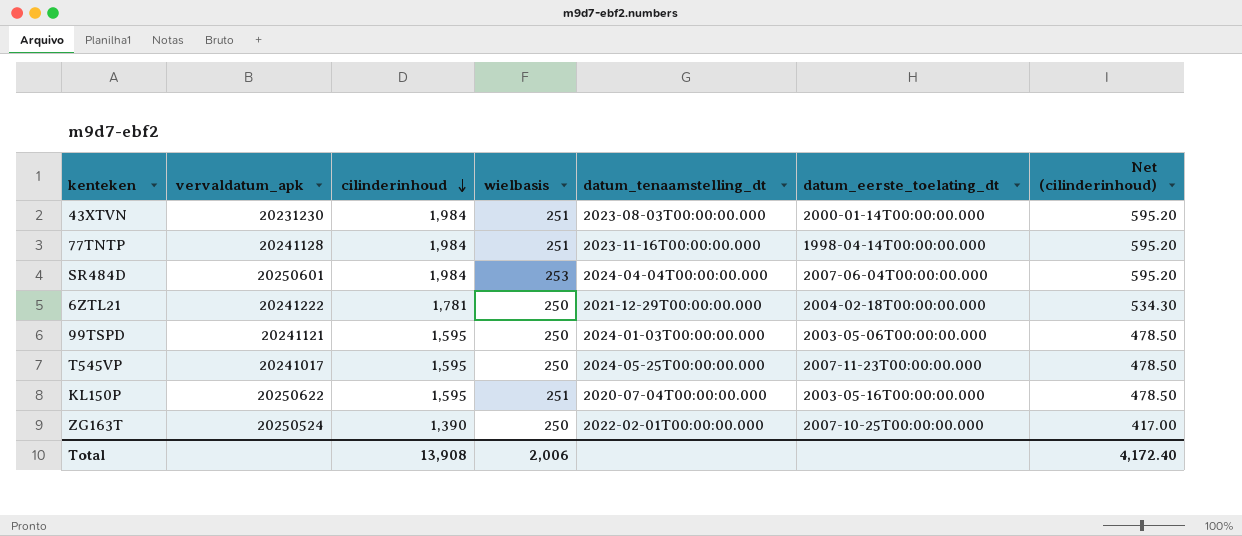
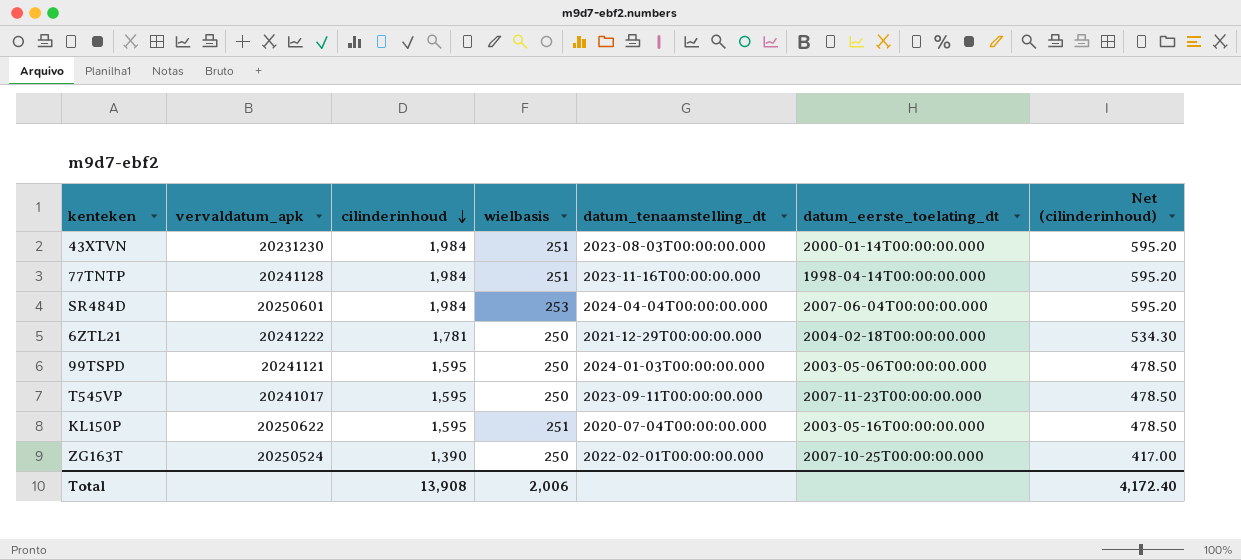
T545VP | datum_tenaamstelling_dt: 2024-05-25T00:00:00.000 -> 2023-09-11T00:00:00.000

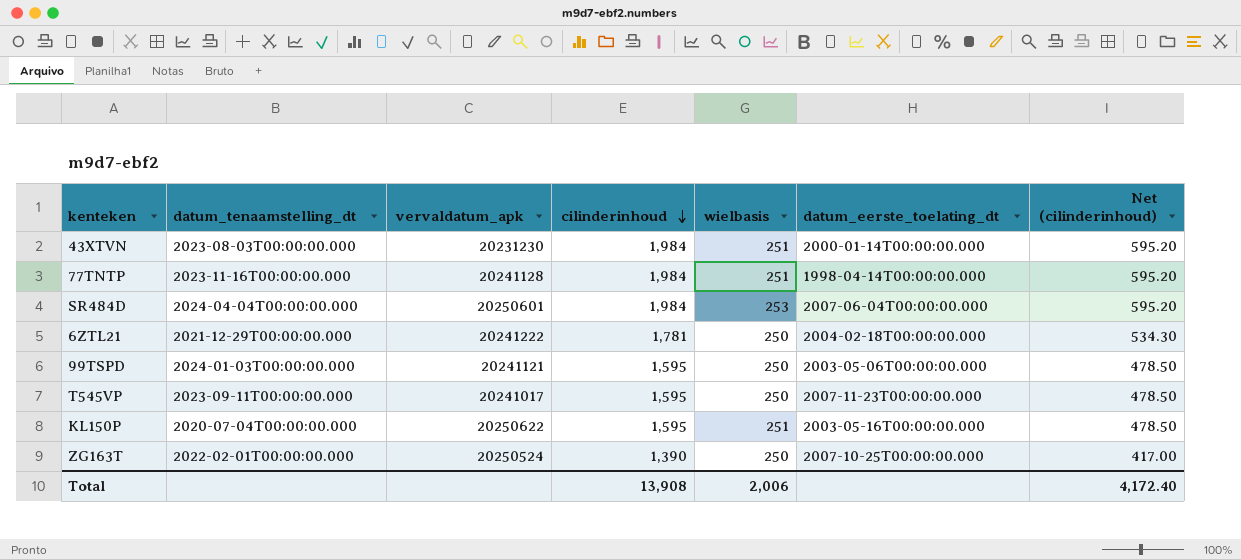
column datum_tenaamstelling_dt | position: 5 -> 2

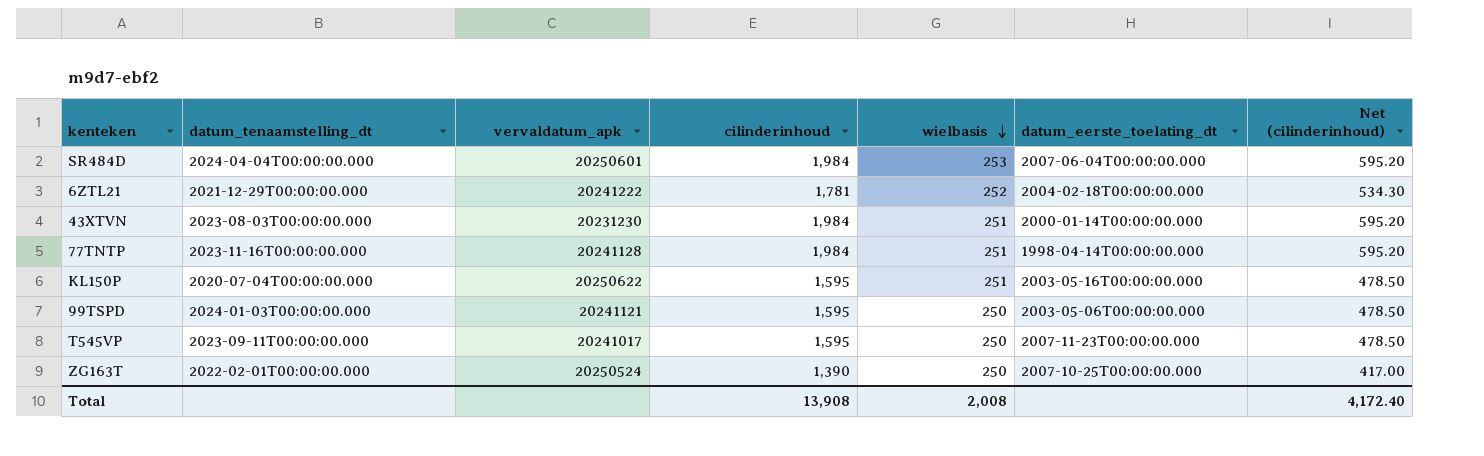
row order: cilinderinhoud descending -> wielbasis descending
6ZTL21 | wielbasis: 250 -> 252
Total | wielbasis: 2,006 -> 2,008

